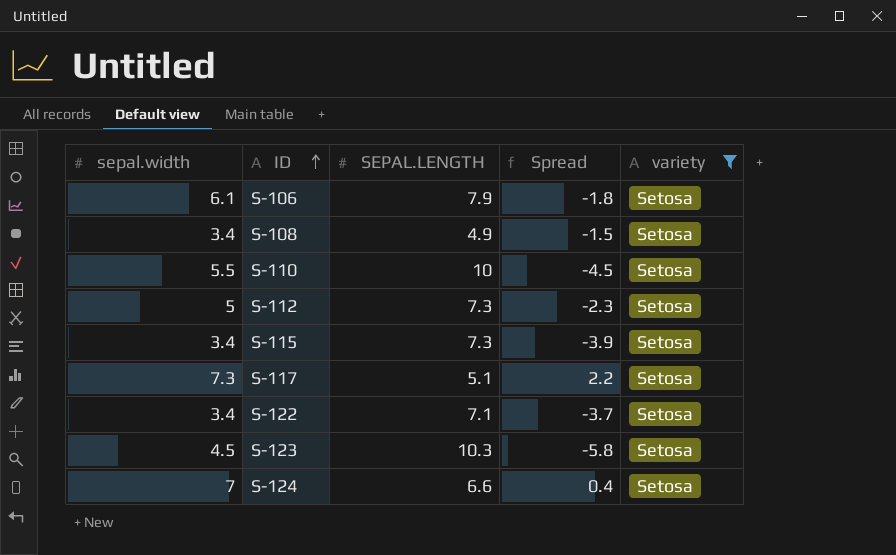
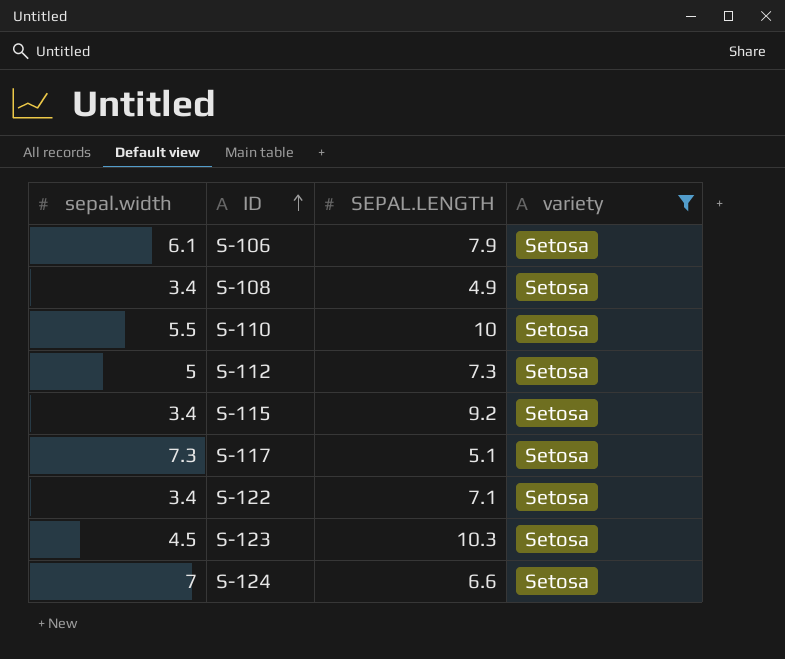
column Spread | formula: [sepal.width] - [SEPAL.LENGTH] -> none
S-115 | SEPAL.LENGTH: 7.3 -> 9.2

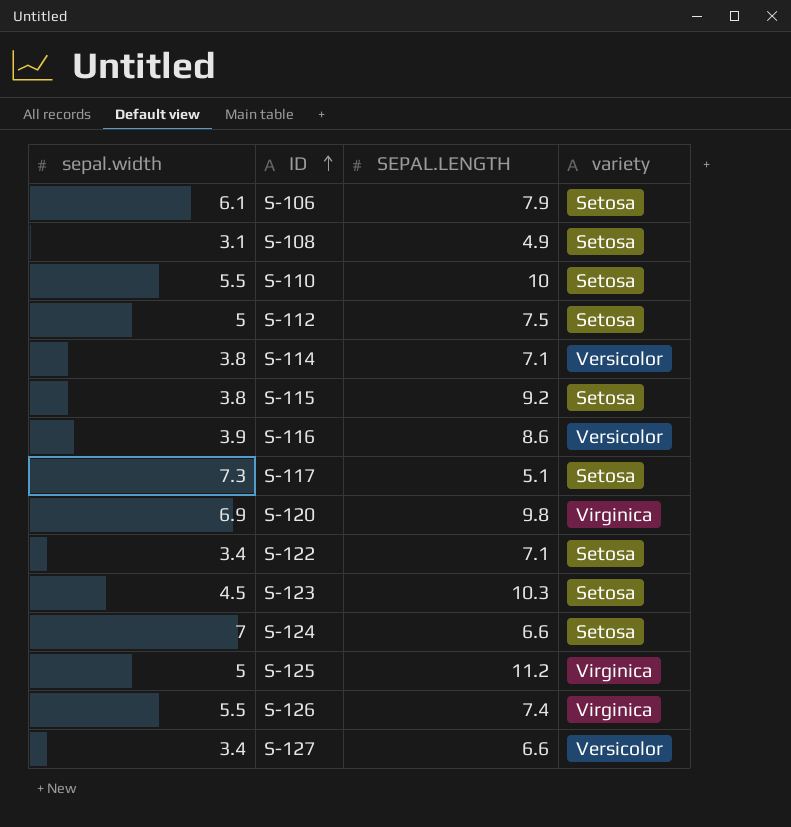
filter: variety = Setosa -> none
S-108 | sepal.width: 3.4 -> 3.1
S-112 | SEPAL.LENGTH: 7.3 -> 7.5
S-115 | sepal.width: 3.4 -> 3.8

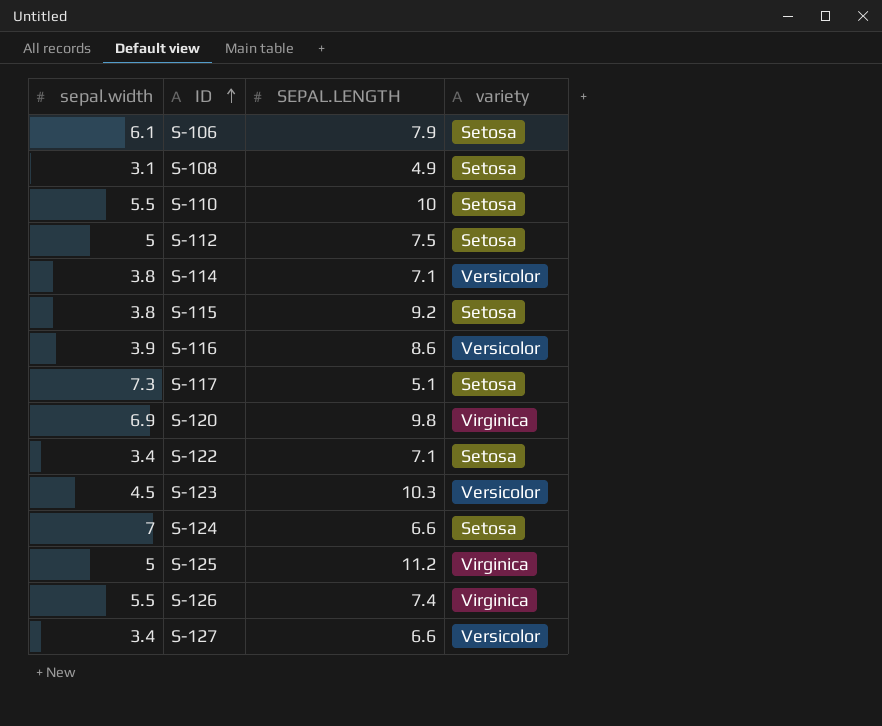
S-123 | variety: Setosa -> Versicolor

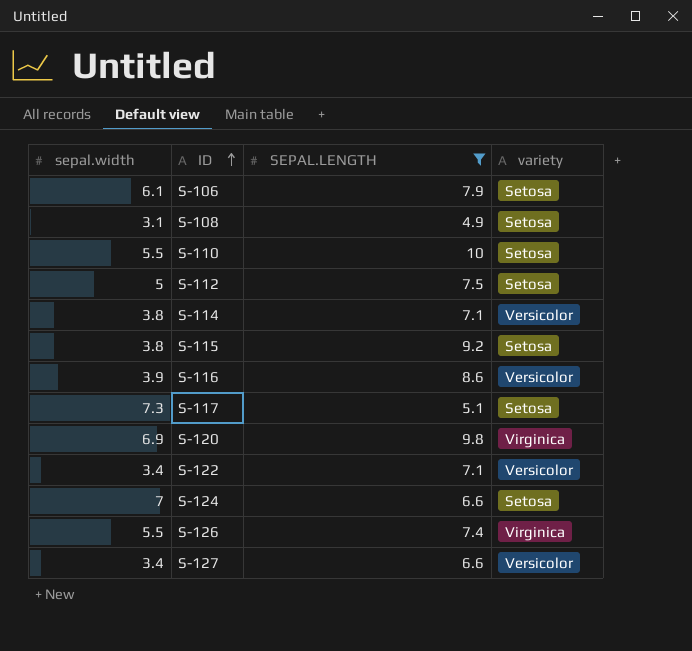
filter: none -> SEPAL.LENGTH <= 10
S-122 | variety: Setosa -> Versicolor

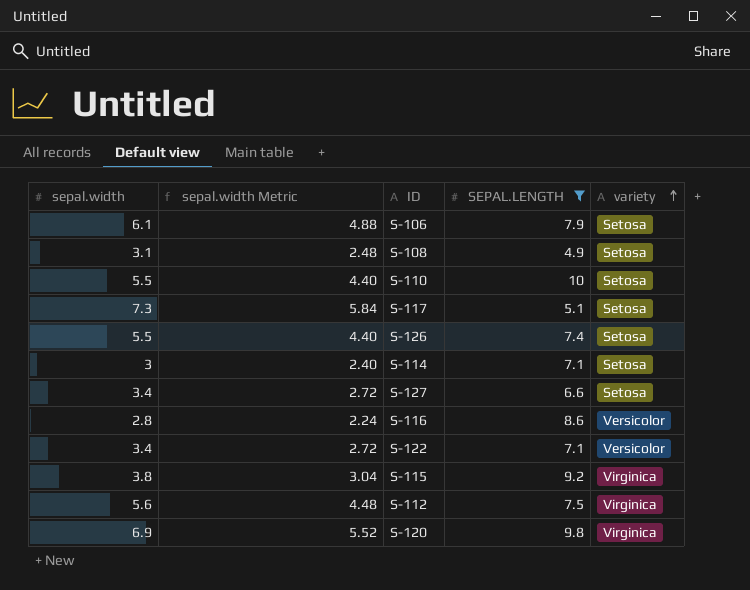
row order: ID ascending -> variety ascending
column sepal.width Metric | formula: none -> [sepal.width] * 0.8
row S-124: 7 | 6.6 | Setosa -> none
S-126 | variety: Virginica -> Setosa
S-114 | sepal.width: 3.8 -> 3
S-114 | variety: Versicolor -> Setosa
S-127 | variety: Versicolor -> Setosa
S-116 | sepal.width: 3.9 -> 2.8
S-115 | variety: Setosa -> Virginica
S-112 | sepal.width: 5 -> 5.6
S-112 | variety: Setosa -> Virginica

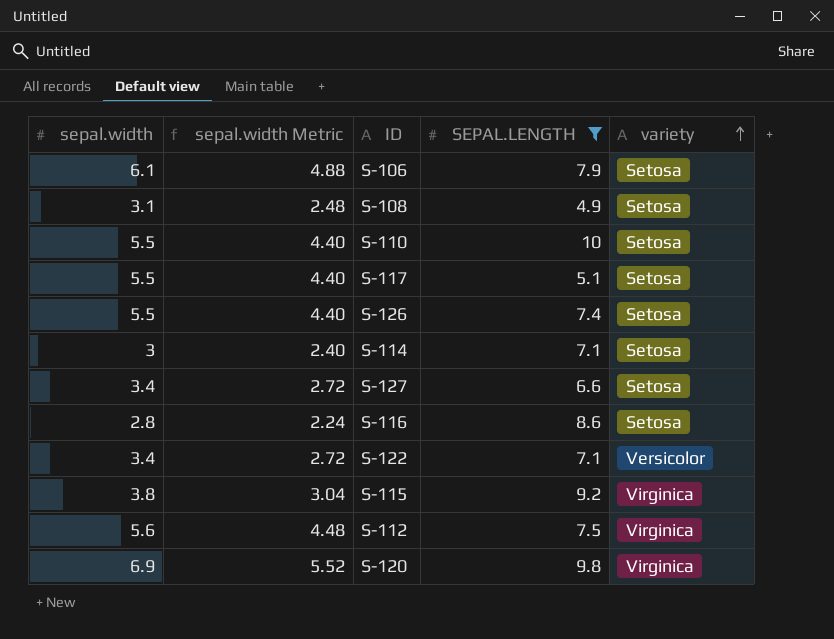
S-117 | sepal.width: 7.3 -> 5.5
S-117 | sepal.width Metric: 5.84 -> 4.40
S-116 | variety: Versicolor -> Setosa

